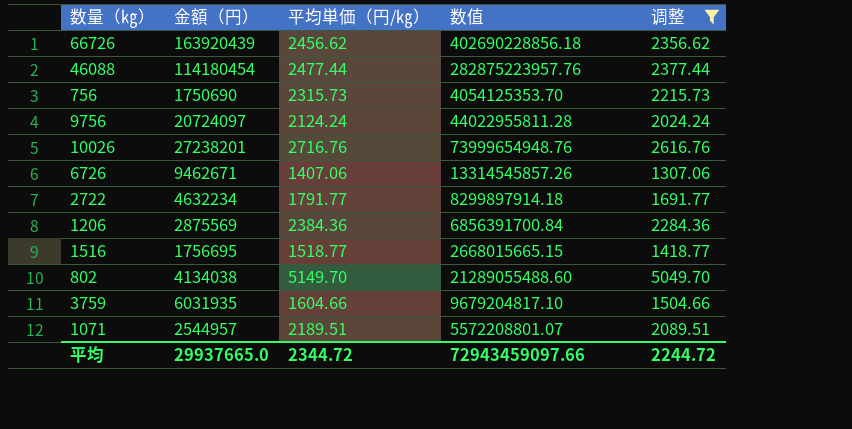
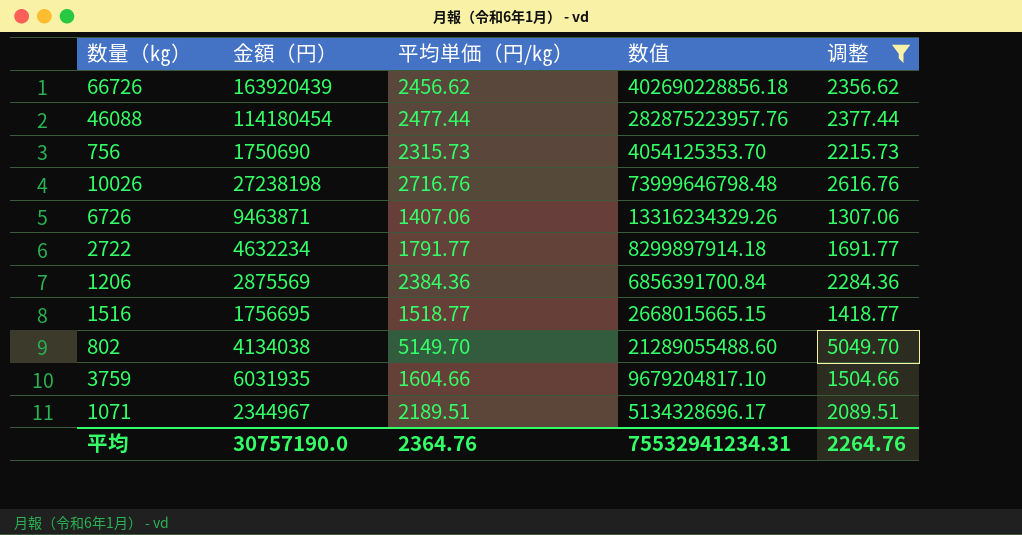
row 9756: 20724097 | 2124.24 | 44022955811.28 | 2024.24 -> none
10026 | 金額（円）: 27238201 -> 27238198
10026 | 数值: 73999654948.76 -> 73999646798.48
6726 | 金額（円）: 9462671 -> 9463871
6726 | 数值: 13314545857.26 -> 13316234329.26
1071 | 金額（円）: 2544957 -> 2344967
1071 | 数值: 5572208801.07 -> 5134328696.17
平均 | 金額（円）: 29937665.0 -> 30757190.0
平均 | 平均単価（円/㎏）: 2344.72 -> 2364.76
平均 | 数值: 72943459097.66 -> 75532941234.31
平均 | 调整: 2244.72 -> 2264.76

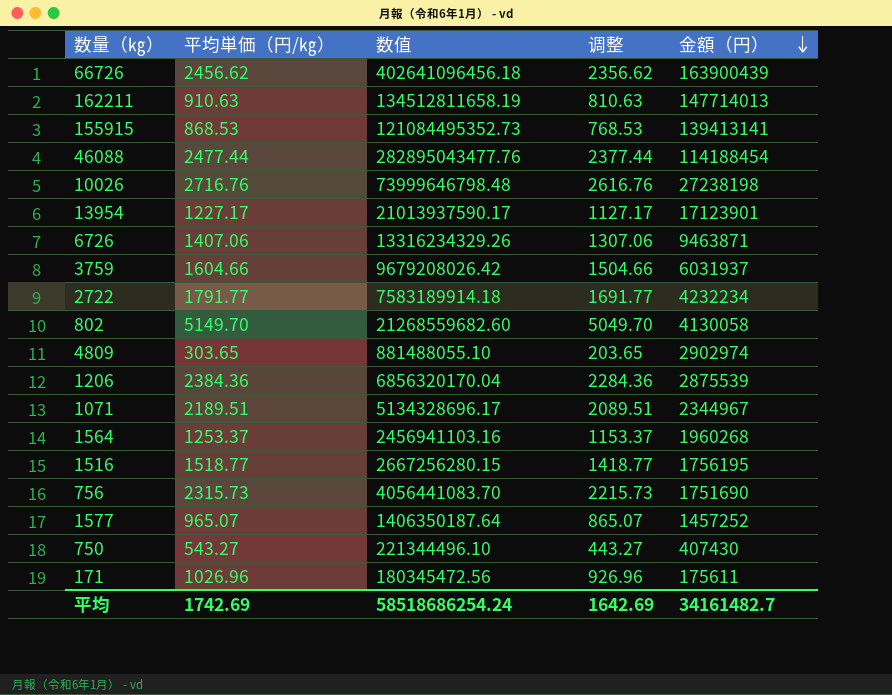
filter: 调整 >= 1307.06 -> none
row order: none -> 金額（円） descending
column 金額（円） | position: 2 -> 5
66726 | 数值: 402690228856.18 -> 402641096456.18
66726 | 金額（円）: 163920439 -> 163900439
46088 | 数值: 282875223957.76 -> 282895043477.76
46088 | 金額（円）: 114180454 -> 114188454
3759 | 数值: 9679204817.10 -> 9679208026.42
3759 | 金額（円）: 6031935 -> 6031937
2722 | 数值: 8299897914.18 -> 7583189914.18
2722 | 金額（円）: 4632234 -> 4232234
802 | 数值: 21289055488.60 -> 21268559682.60
802 | 金額（円）: 4134038 -> 4130058
1206 | 数值: 6856391700.84 -> 6856320170.04
1206 | 金額（円）: 2875569 -> 2875539
1516 | 数值: 2668015665.15 -> 2667256280.15
1516 | 金額（円）: 1756695 -> 1756195
756 | 数值: 4054125353.70 -> 4056441083.70
756 | 金額（円）: 1750690 -> 1751690
平均 | 平均単価（円/㎏）: 2364.76 -> 1742.69
平均 | 数值: 75532941234.31 -> 58518686254.24
平均 | 调整: 2264.76 -> 1642.69
平均 | 金額（円）: 30757190.0 -> 34161482.7

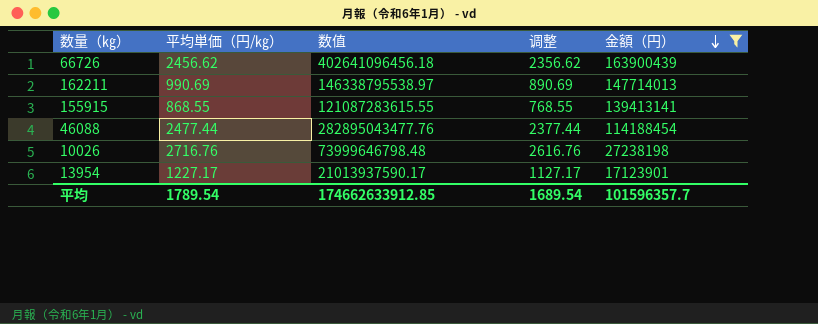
filter: none -> 金額（円） >= 17123901
162211 | 平均単価（円/㎏）: 910.63 -> 990.69
162211 | 数值: 134512811658.19 -> 146338795538.97
162211 | 调整: 810.63 -> 890.69
155915 | 平均単価（円/㎏）: 868.53 -> 868.55
155915 | 数值: 121084495352.73 -> 121087283615.55
155915 | 调整: 768.53 -> 768.55
平均 | 平均単価（円/㎏）: 1742.69 -> 1789.54
平均 | 数值: 58518686254.24 -> 174662633912.85
平均 | 调整: 1642.69 -> 1689.54
平均 | 金額（円）: 34161482.7 -> 101596357.7

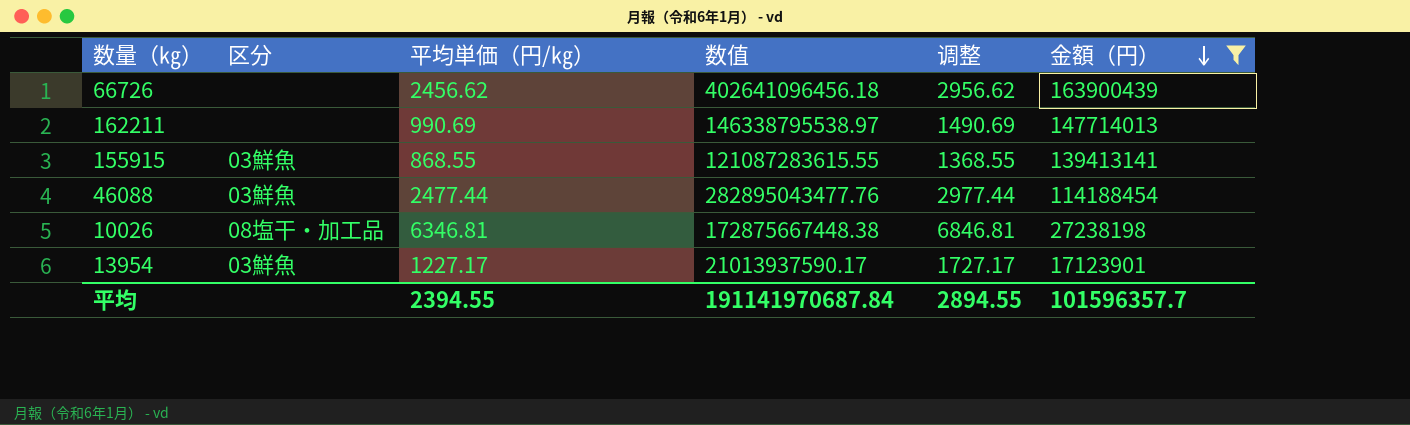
column 区分 | position: none -> 2
column 调整 | formula: [平均単価（円/㎏）] - 100 -> [平均単価（円/㎏）] + 500
10026 | 平均単価（円/㎏）: 2716.76 -> 6346.81
10026 | 数值: 73999646798.48 -> 172875667448.38
平均 | 平均単価（円/㎏）: 1789.54 -> 2394.55
平均 | 数值: 174662633912.85 -> 191141970687.84
平均 | 调整: 1689.54 -> 2894.55

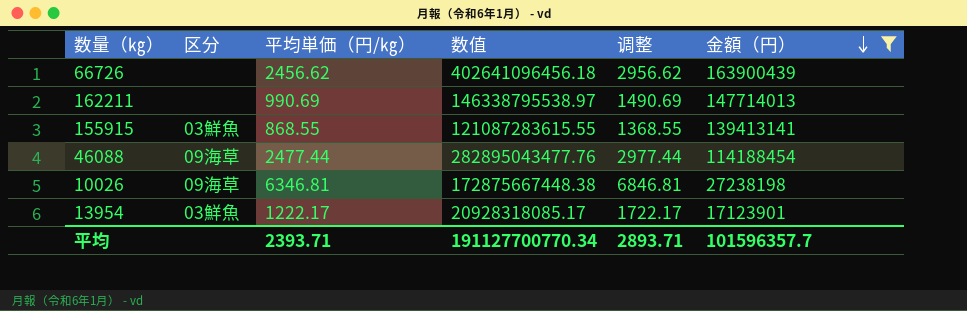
46088 | 区分: 03鮮魚 -> 09海草
10026 | 区分: 08塩干・加工品 -> 09海草
13954 | 平均単価（円/㎏）: 1227.17 -> 1222.17
13954 | 数值: 21013937590.17 -> 20928318085.17
13954 | 调整: 1727.17 -> 1722.17
平均 | 平均単価（円/㎏）: 2394.55 -> 2393.71
平均 | 数值: 191141970687.84 -> 191127700770.34
平均 | 调整: 2894.55 -> 2893.71

